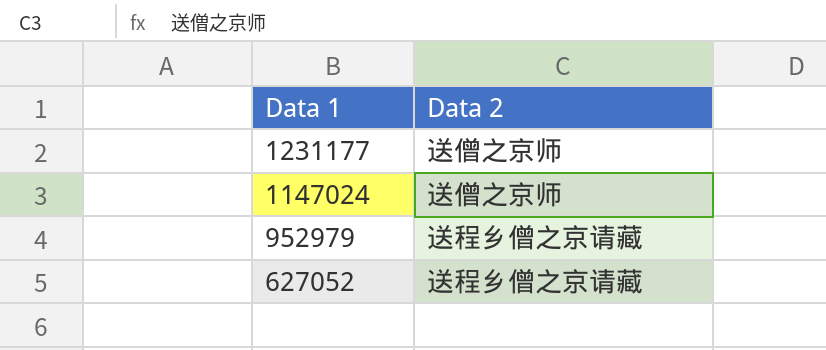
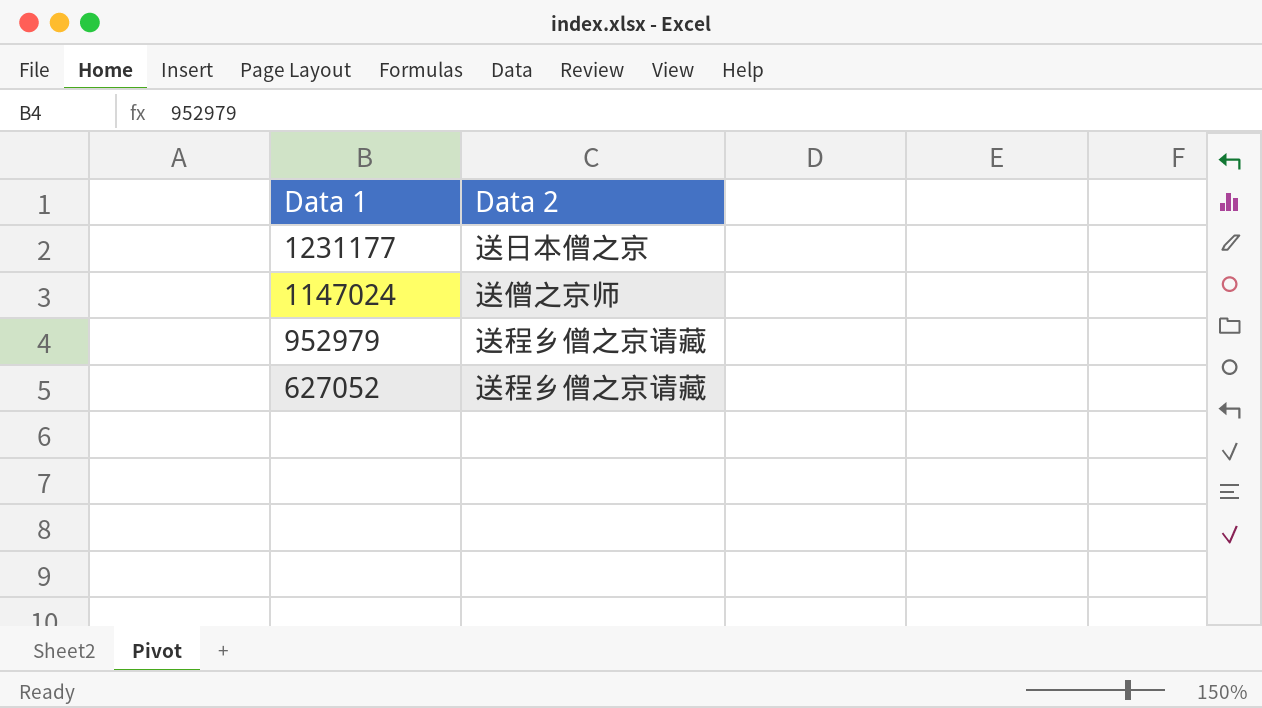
1231177 | Data 2: 送僧之京师 -> 送日本僧之京

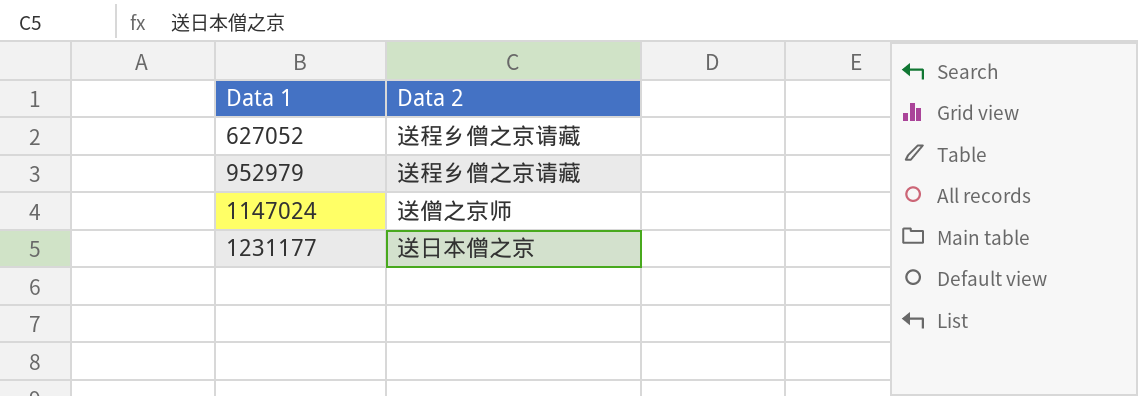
row order: Data 1 descending -> Data 1 ascending

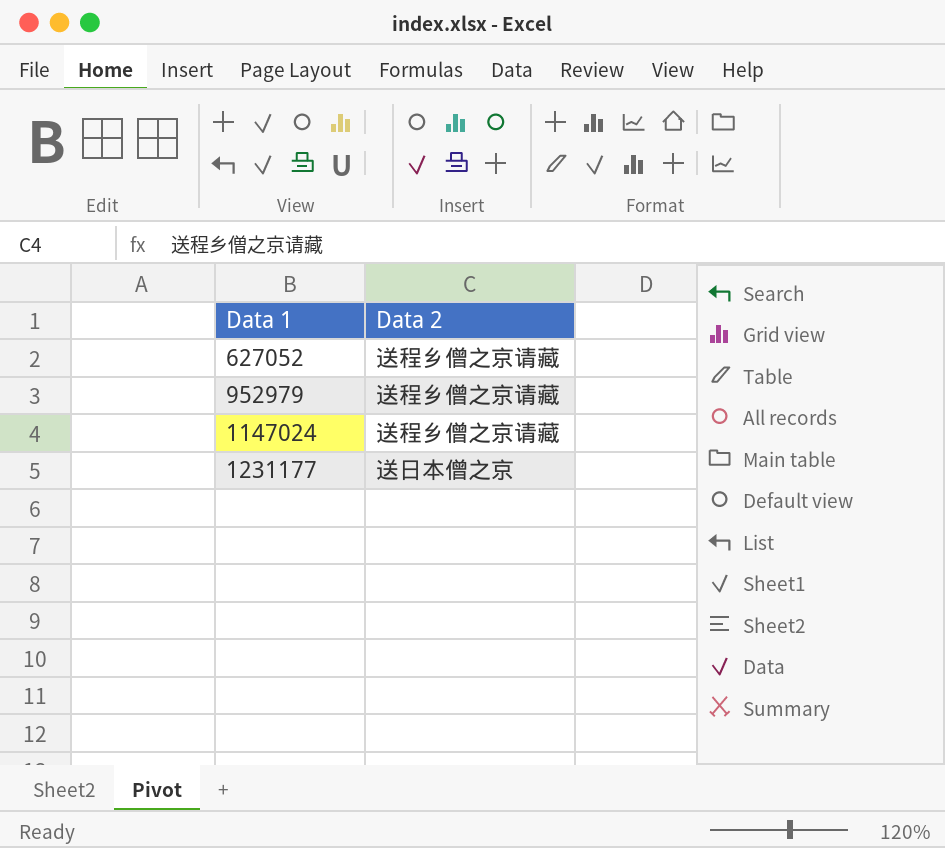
1147024 | Data 2: 送僧之京师 -> 送程乡僧之京请藏

